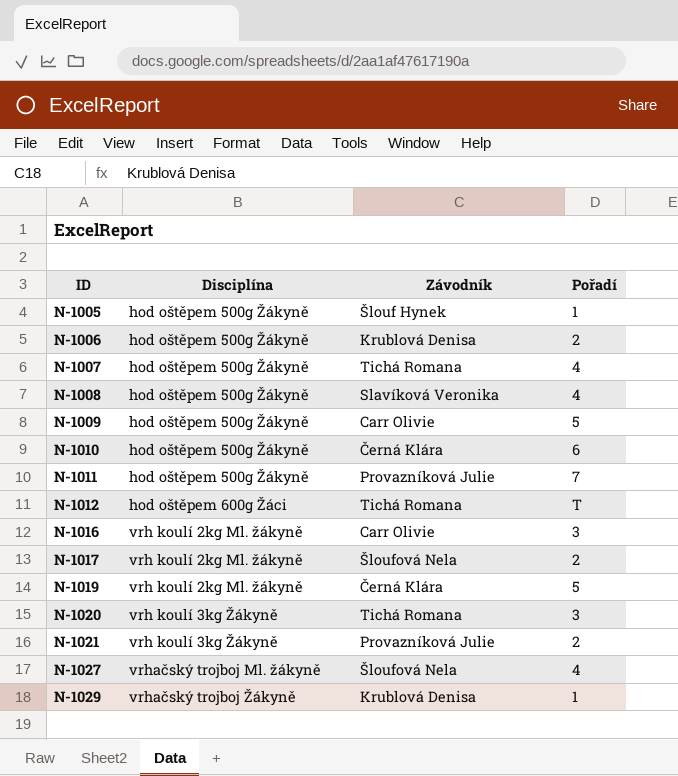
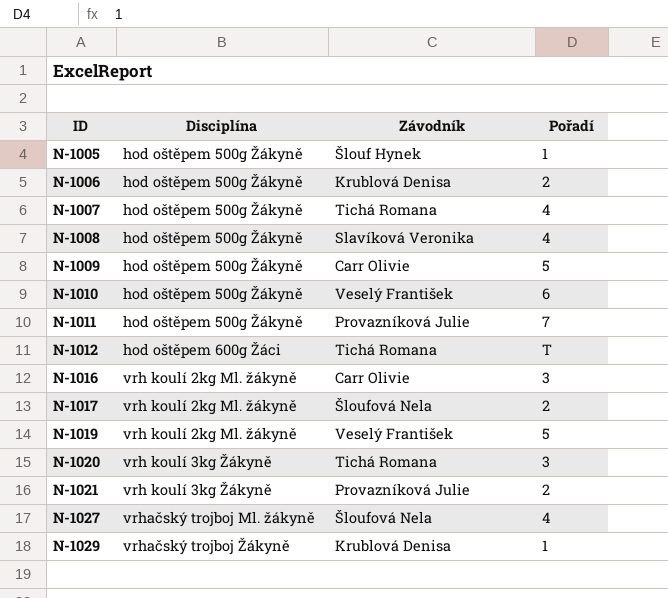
N-1010 | Závodník: Černá Klára -> Veselý František
N-1019 | Závodník: Černá Klára -> Veselý František

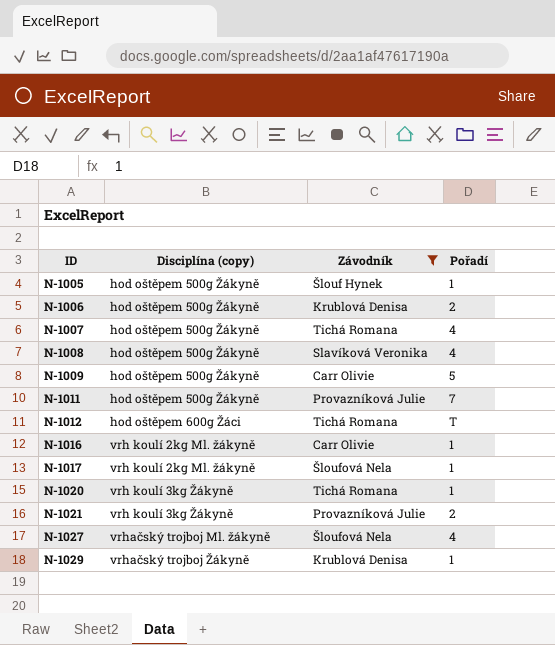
filter: none -> Závodník != Veselý František
column name: Disciplína -> Disciplína (copy)
N-1016 | Pořadí: 3 -> 1
N-1017 | Pořadí: 2 -> 1
N-1020 | Pořadí: 3 -> 1

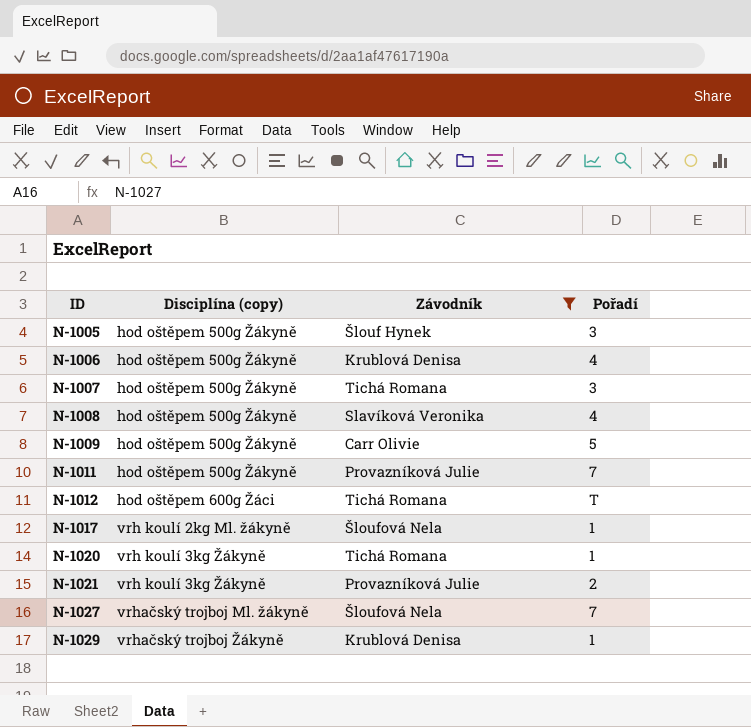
row N-1016: vrh koulí 2kg Ml. žákyně | Carr Olivie | 1 -> none
N-1005 | Pořadí: 1 -> 3
N-1006 | Pořadí: 2 -> 4
N-1007 | Pořadí: 4 -> 3
N-1027 | Pořadí: 4 -> 7

